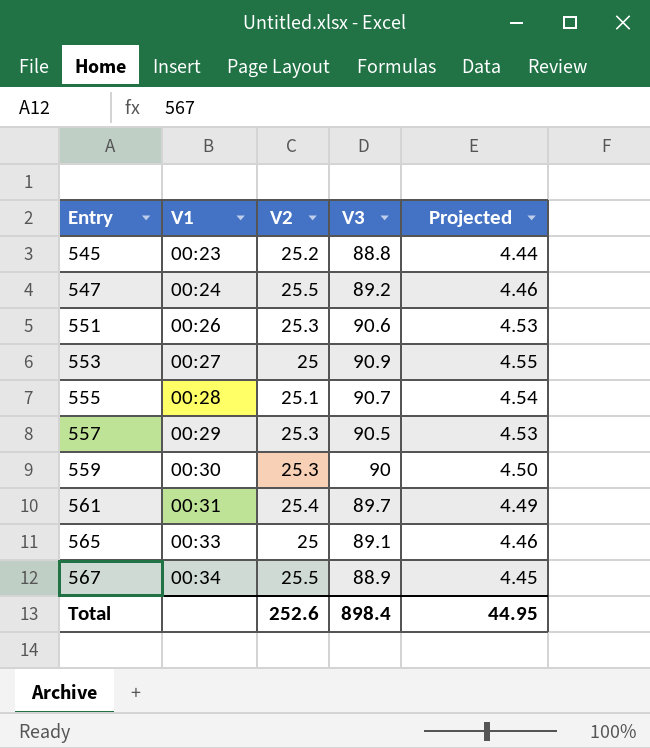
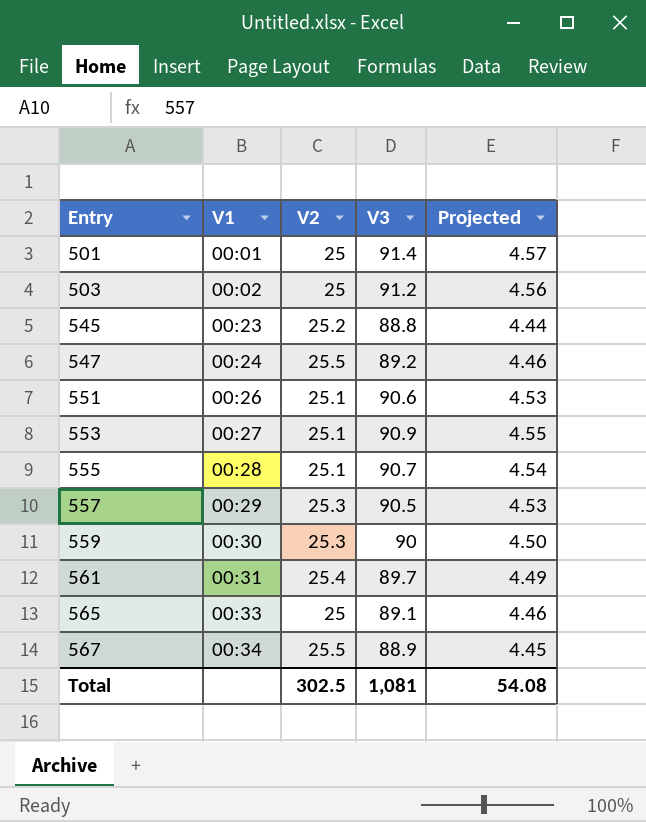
row 501: none -> 00:01 | 25 | 91.4 | 4.57
row 503: none -> 00:02 | 25 | 91.2 | 4.56
551 | V2: 25.3 -> 25.1
553 | V2: 25 -> 25.1
Total | V2: 252.6 -> 302.5
Total | V3: 898.4 -> 1,081
Total | Projected: 44.95 -> 54.08

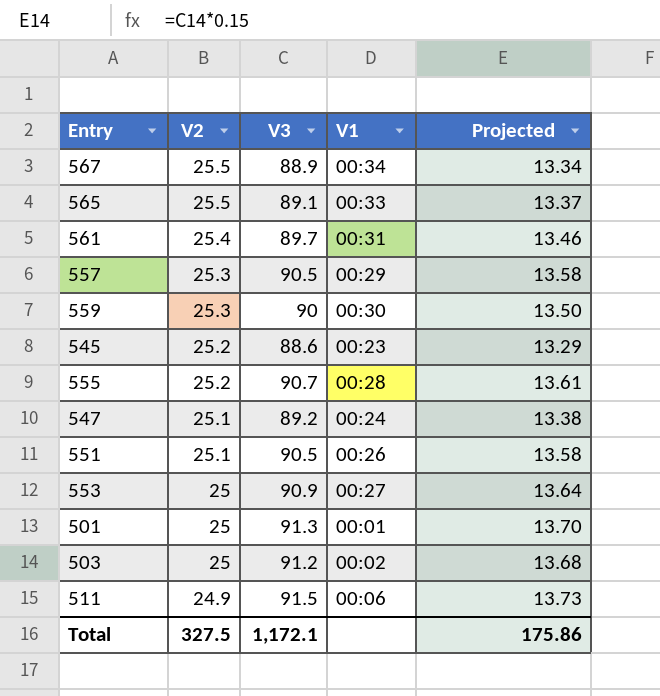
row order: Entry ascending -> V2 descending
column V1 | position: 2 -> 4
column Projected | formula: [V3] * 0.05 -> [V3] * 0.15
565 | V2: 25 -> 25.5
545 | V3: 88.8 -> 88.6
555 | V2: 25.1 -> 25.2
547 | V2: 25.5 -> 25.1
551 | V3: 90.6 -> 90.5
553 | V2: 25.1 -> 25
501 | V3: 91.4 -> 91.3
row 511: none -> 24.9 | 91.5 | 00:06 | 13.73
Total | V2: 302.5 -> 327.5
Total | V3: 1,081 -> 1,172.1
Total | Projected: 54.08 -> 175.86

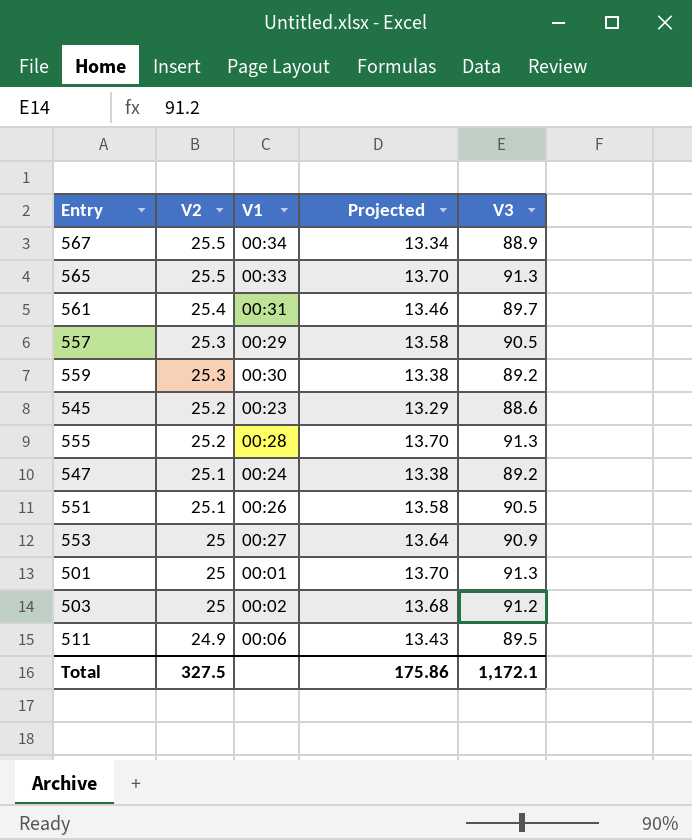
column V3 | position: 3 -> 5
565 | Projected: 13.37 -> 13.70
565 | V3: 89.1 -> 91.3
559 | Projected: 13.50 -> 13.38
559 | V3: 90 -> 89.2
555 | Projected: 13.61 -> 13.70
555 | V3: 90.7 -> 91.3
511 | Projected: 13.73 -> 13.43
511 | V3: 91.5 -> 89.5

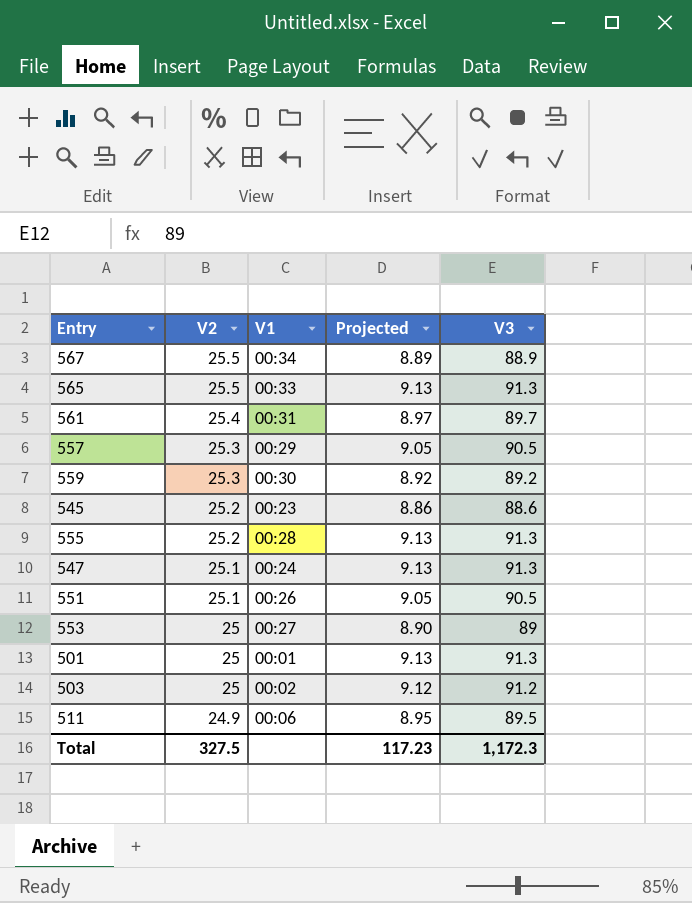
column Projected | formula: [V3] * 0.15 -> [V3] * 0.1
547 | V3: 89.2 -> 91.3
553 | V3: 90.9 -> 89
Total | Projected: 175.86 -> 117.23
Total | V3: 1,172.1 -> 1,172.3

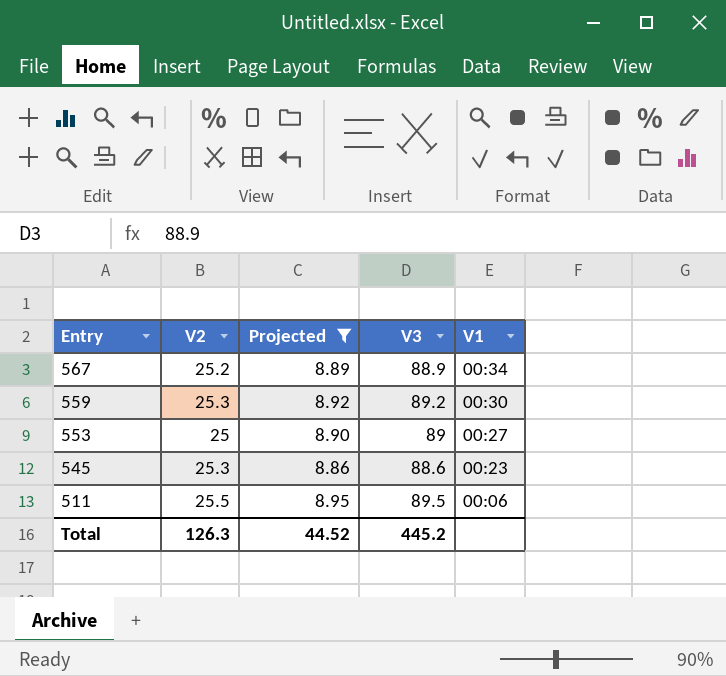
filter: none -> Projected <= 8.95
row order: V2 descending -> Entry descending
column V1 | position: 3 -> 5
567 | V2: 25.5 -> 25.2
545 | V2: 25.2 -> 25.3
511 | V2: 24.9 -> 25.5
Total | V2: 327.5 -> 126.3
Total | Projected: 117.23 -> 44.52
Total | V3: 1,172.3 -> 445.2

